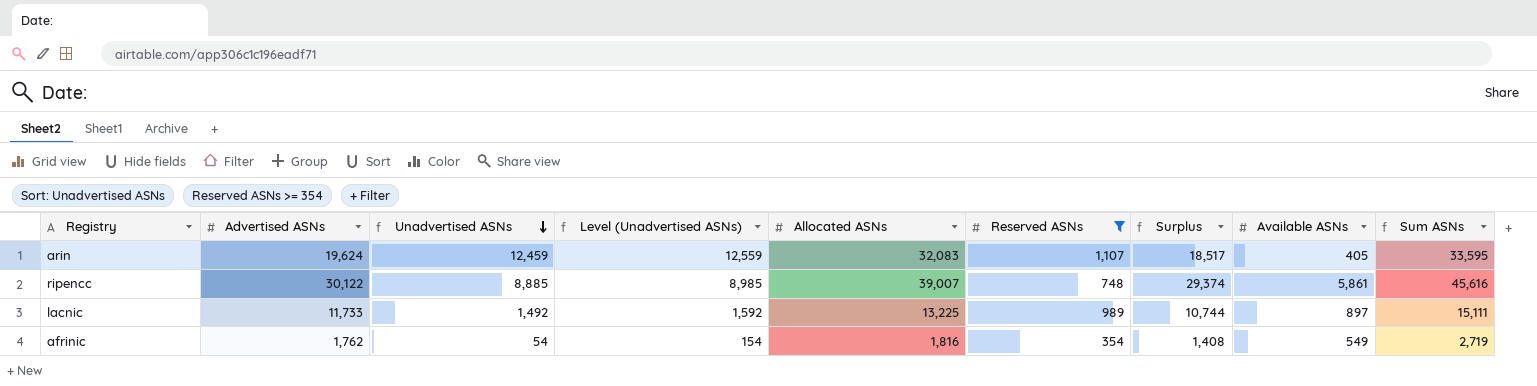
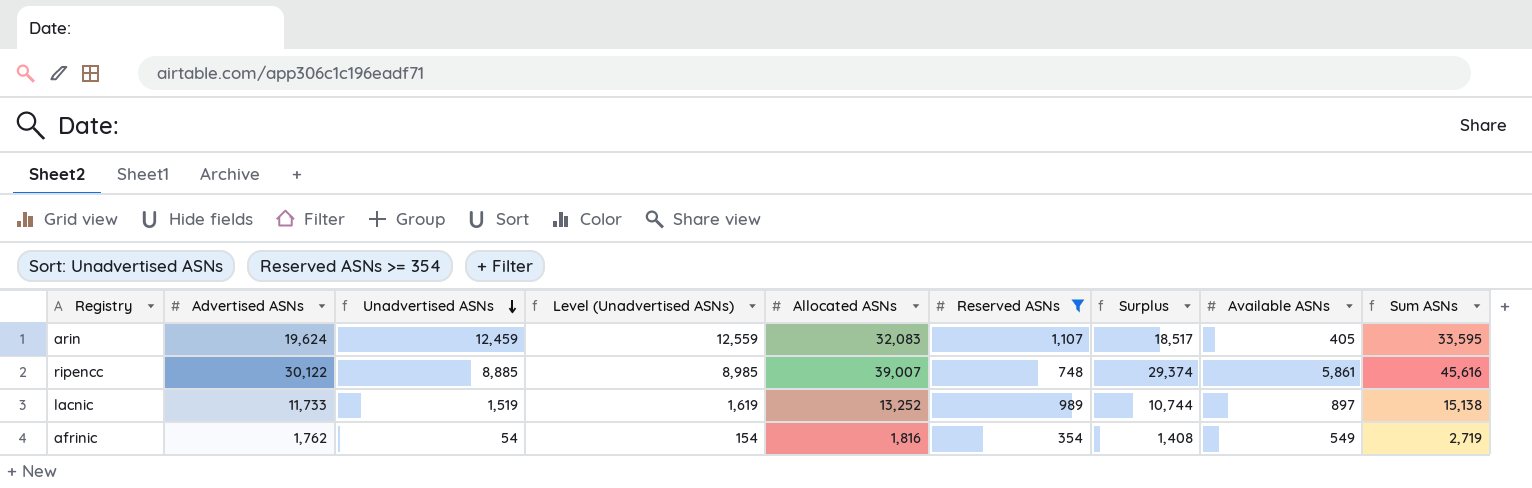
lacnic | Unadvertised ASNs: 1,492 -> 1,519
lacnic | Level (Unadvertised ASNs): 1,592 -> 1,619
lacnic | Allocated ASNs: 13,225 -> 13,252
lacnic | Sum ASNs: 15,111 -> 15,138

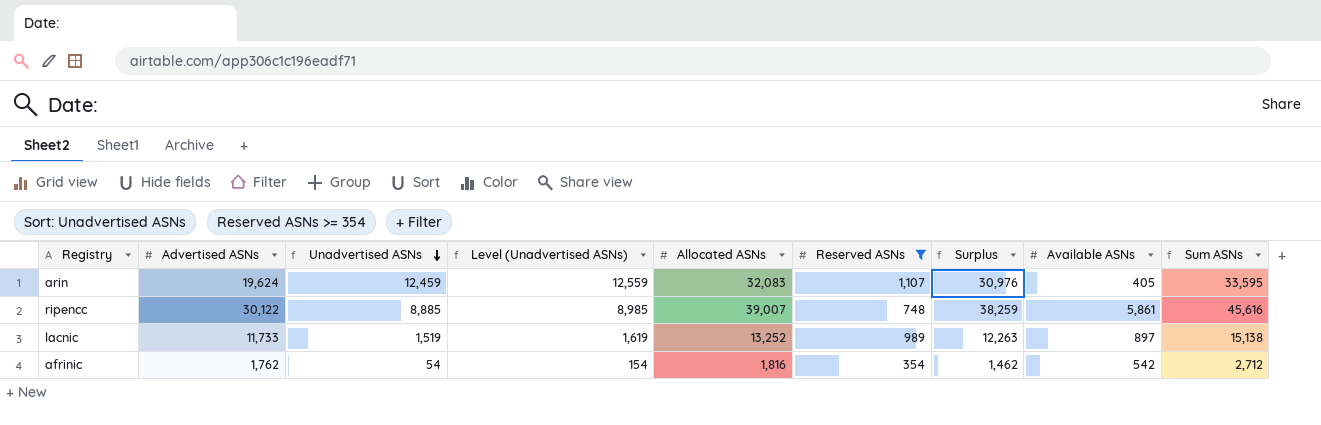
column Surplus | formula: [Advertised ASNs] - [Reserved ASNs] -> [Allocated ASNs] - [Reserved ASNs]
afrinic | Available ASNs: 549 -> 542
afrinic | Sum ASNs: 2,719 -> 2,712

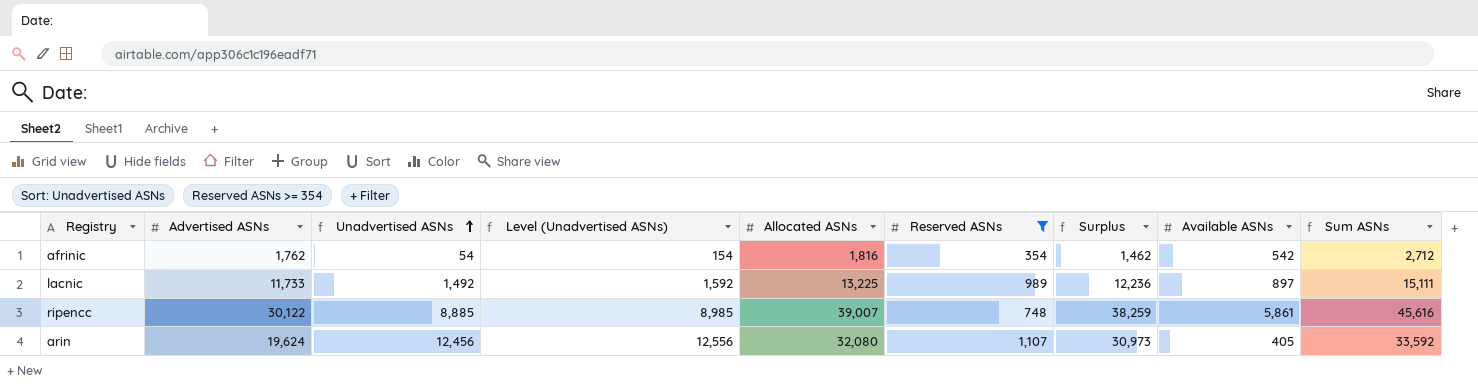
row order: Unadvertised ASNs descending -> Unadvertised ASNs ascending
lacnic | Unadvertised ASNs: 1,519 -> 1,492
lacnic | Level (Unadvertised ASNs): 1,619 -> 1,592
lacnic | Allocated ASNs: 13,252 -> 13,225
lacnic | Surplus: 12,263 -> 12,236
lacnic | Sum ASNs: 15,138 -> 15,111
arin | Unadvertised ASNs: 12,459 -> 12,456
arin | Level (Unadvertised ASNs): 12,559 -> 12,556
arin | Allocated ASNs: 32,083 -> 32,080
arin | Surplus: 30,976 -> 30,973
arin | Sum ASNs: 33,595 -> 33,592

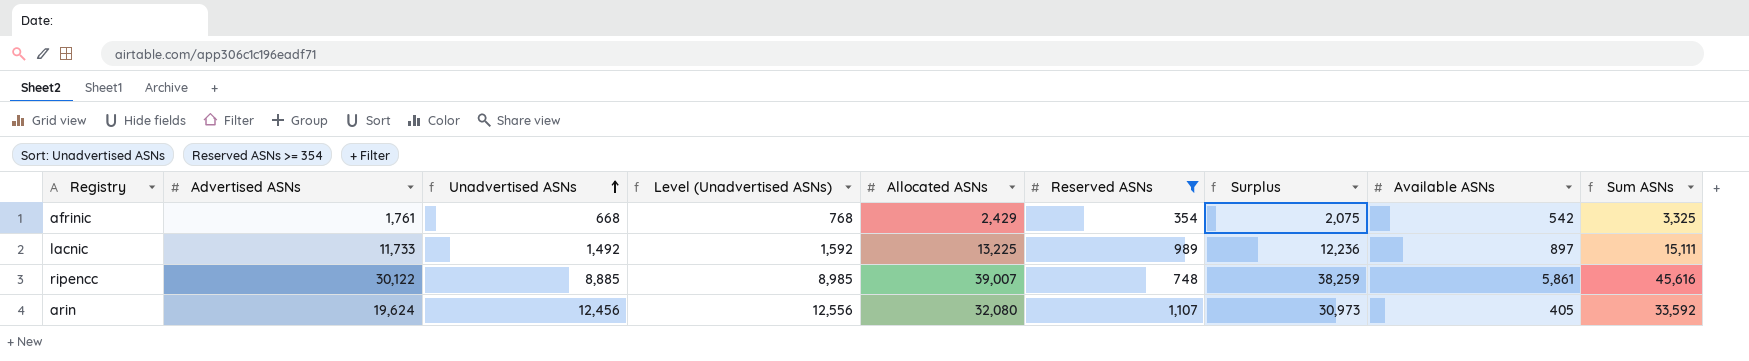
afrinic | Advertised ASNs: 1,762 -> 1,761
afrinic | Unadvertised ASNs: 54 -> 668
afrinic | Level (Unadvertised ASNs): 154 -> 768
afrinic | Allocated ASNs: 1,816 -> 2,429
afrinic | Surplus: 1,462 -> 2,075
afrinic | Sum ASNs: 2,712 -> 3,325

